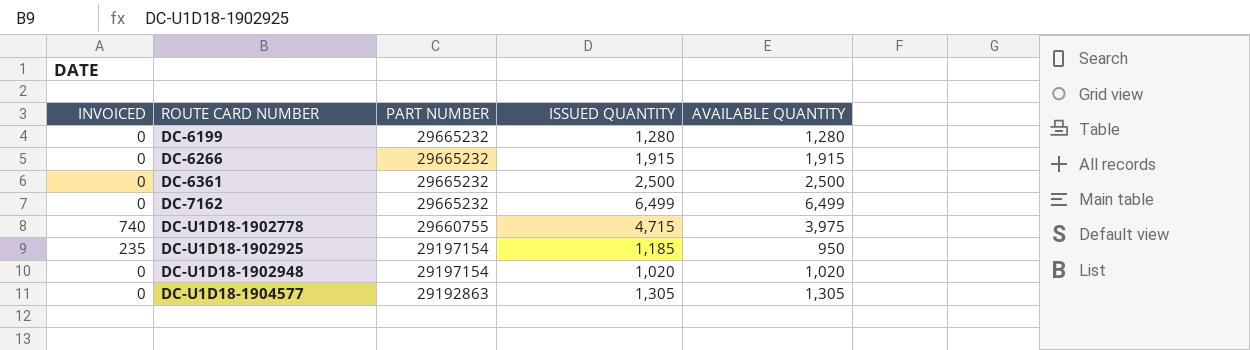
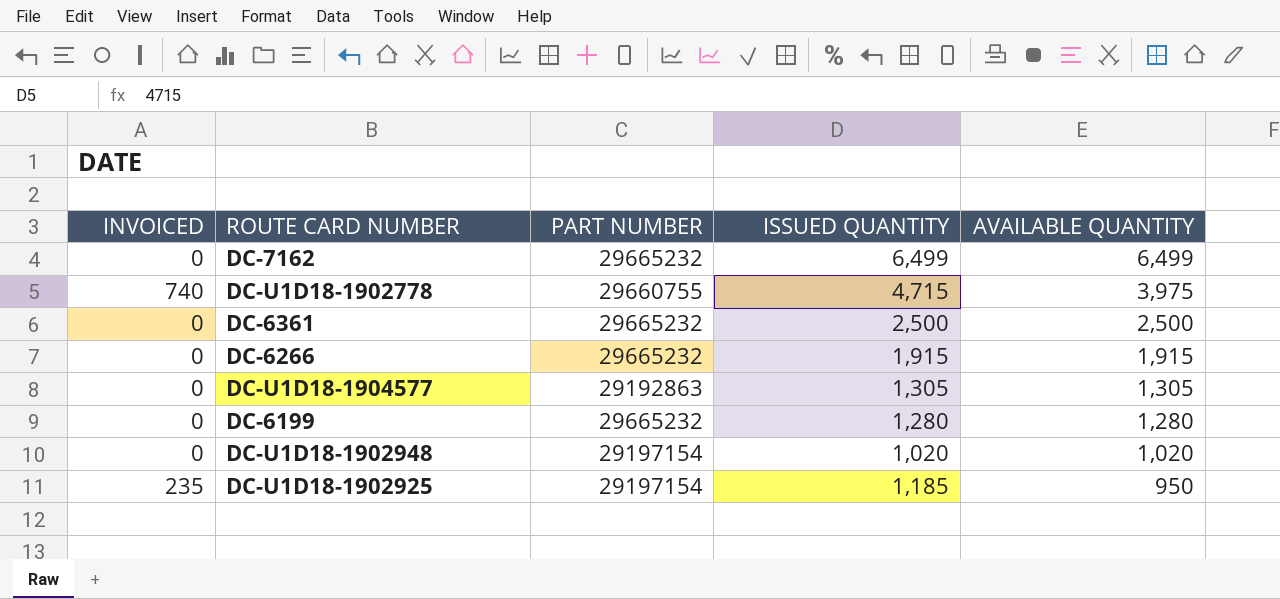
row order: ROUTE CARD NUMBER ascending -> AVAILABLE QUANTITY descending

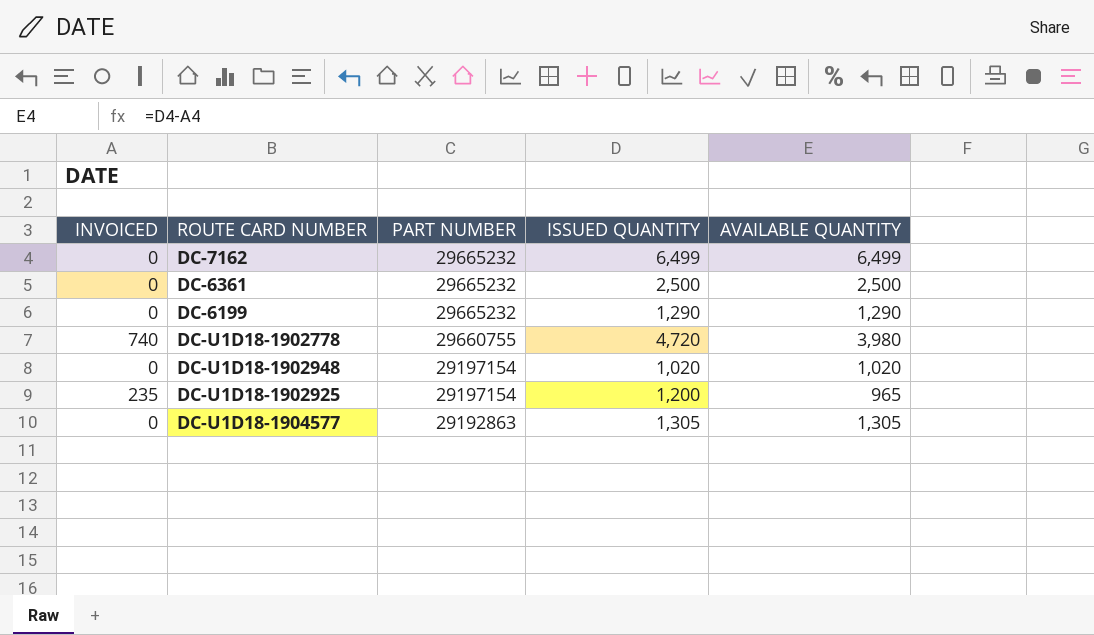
row order: AVAILABLE QUANTITY descending -> PART NUMBER descending
row DC-6266: 0 | 29665232 | 1,915 | 1,915 -> none
DC-6199 | ISSUED QUANTITY: 1,280 -> 1,290
DC-6199 | AVAILABLE QUANTITY: 1,280 -> 1,290
DC-U1D18-1902778 | ISSUED QUANTITY: 4,715 -> 4,720
DC-U1D18-1902778 | AVAILABLE QUANTITY: 3,975 -> 3,980
DC-U1D18-1902925 | ISSUED QUANTITY: 1,185 -> 1,200
DC-U1D18-1902925 | AVAILABLE QUANTITY: 950 -> 965

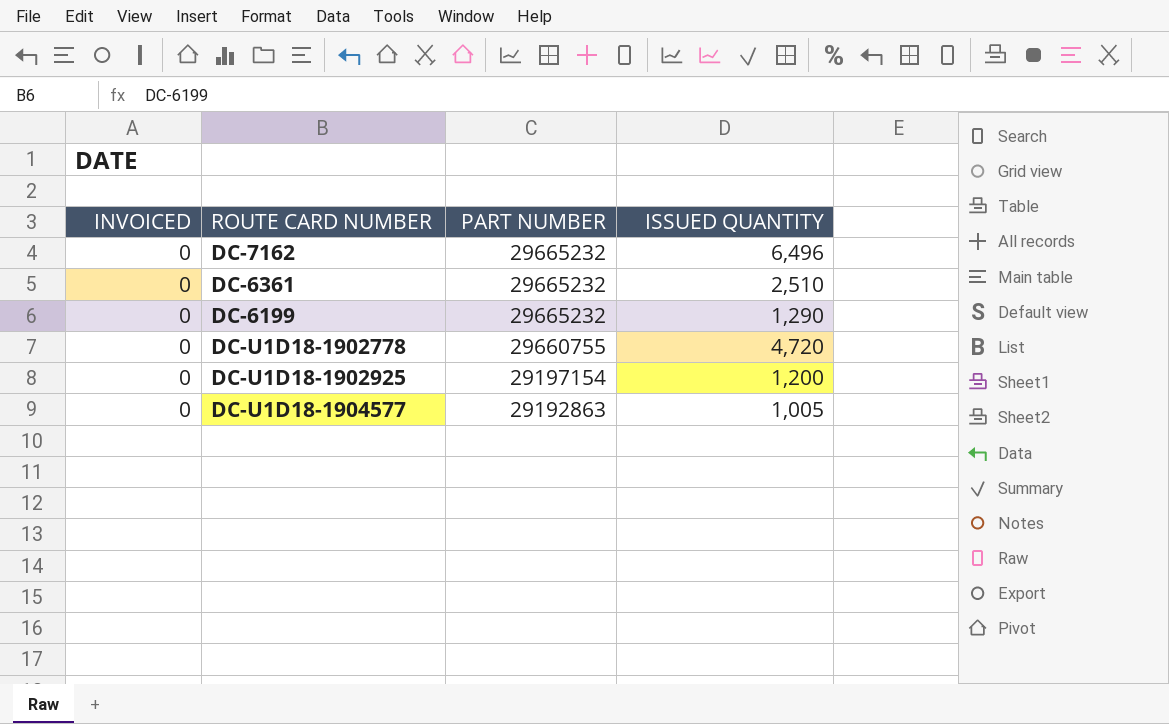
column AVAILABLE QUANTITY | formula: [ISSUED QUANTITY] - [INVOICED] -> none
row DC-U1D18-1902948: 0 | 29197154 | 1,020 | 1,020 -> none
DC-7162 | ISSUED QUANTITY: 6,499 -> 6,496
DC-6361 | ISSUED QUANTITY: 2,500 -> 2,510
DC-U1D18-1902778 | INVOICED: 740 -> 0
DC-U1D18-1902925 | INVOICED: 235 -> 0
DC-U1D18-1904577 | ISSUED QUANTITY: 1,305 -> 1,005

